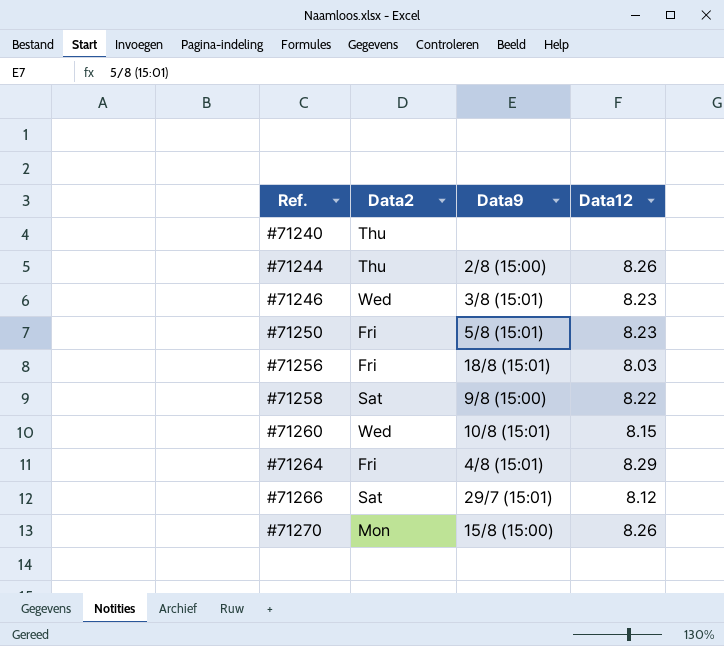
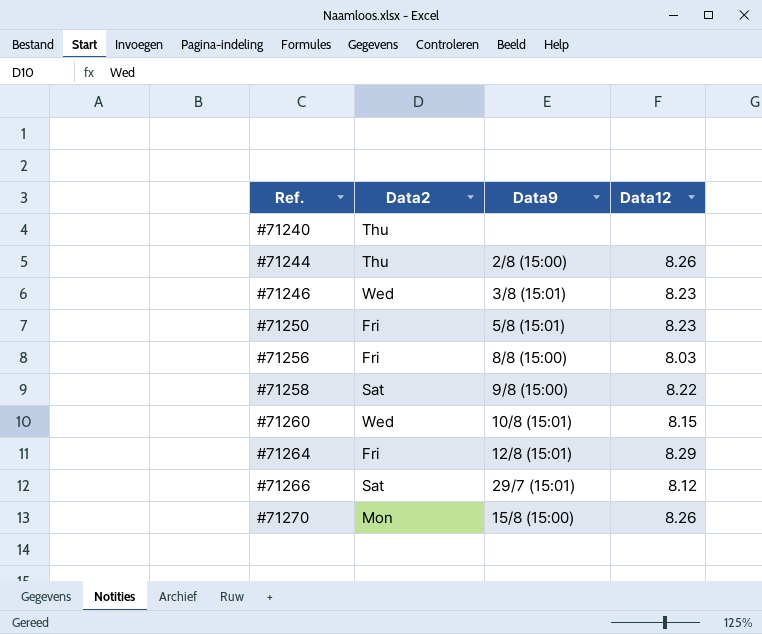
#71256 | Data9: 18/8 (15:01) -> 8/8 (15:00)
#71264 | Data9: 4/8 (15:01) -> 12/8 (15:01)

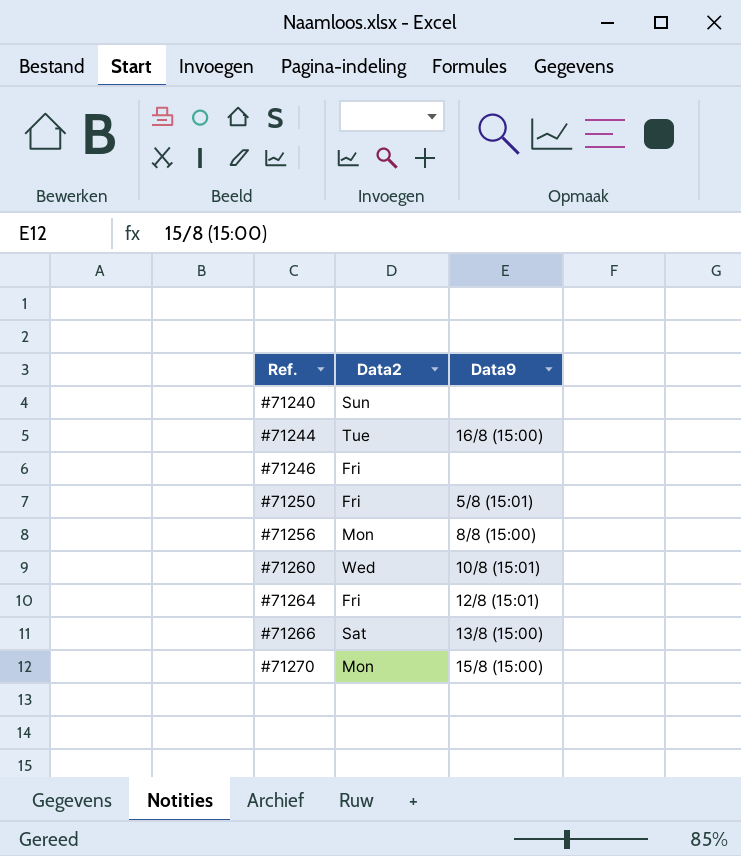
column Data12 | position: 4 -> none
row #71258: Sat | 9/8 (15:00) | 8.22 -> none
#71240 | Data2: Thu -> Sun
#71244 | Data2: Thu -> Tue
#71244 | Data9: 2/8 (15:00) -> 16/8 (15:00)
#71246 | Data2: Wed -> Fri
#71246 | Data9: 3/8 (15:01) -> none
#71256 | Data2: Fri -> Mon
#71266 | Data9: 29/7 (15:01) -> 13/8 (15:00)

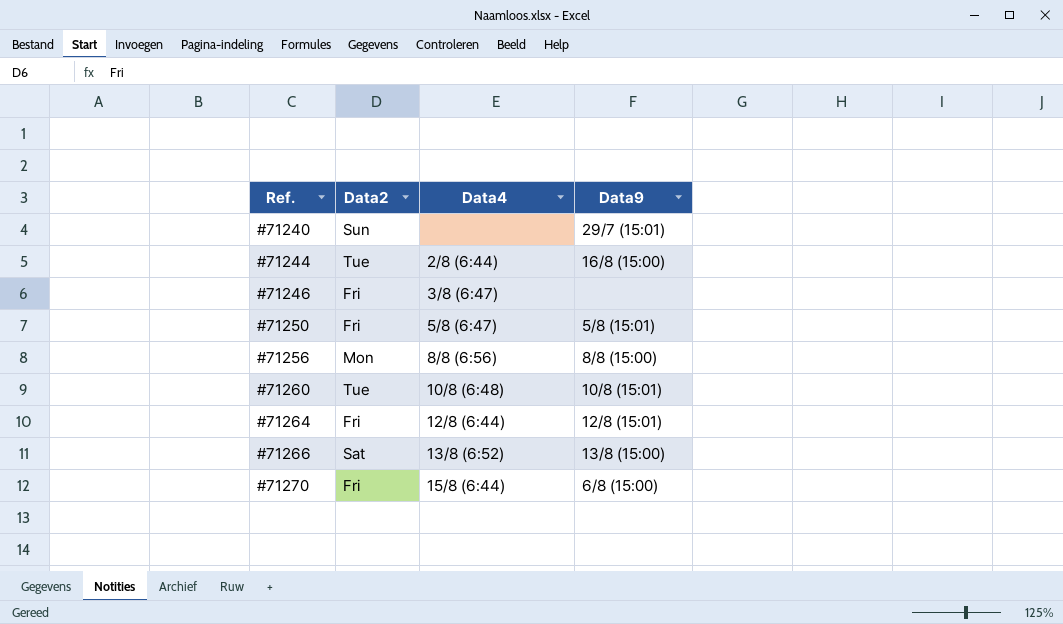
column Data4 | position: none -> 3
#71240 | Data9: none -> 29/7 (15:01)
#71260 | Data2: Wed -> Tue
#71270 | Data2: Mon -> Fri
#71270 | Data9: 15/8 (15:00) -> 6/8 (15:00)

